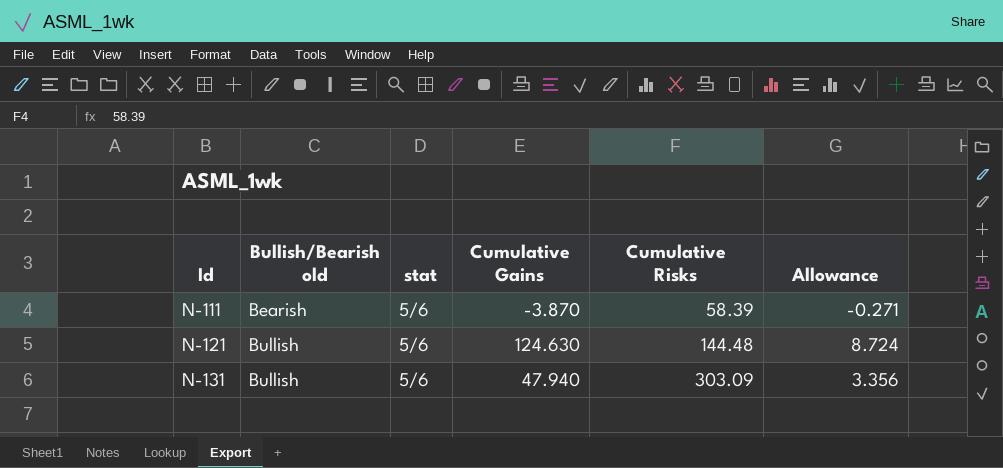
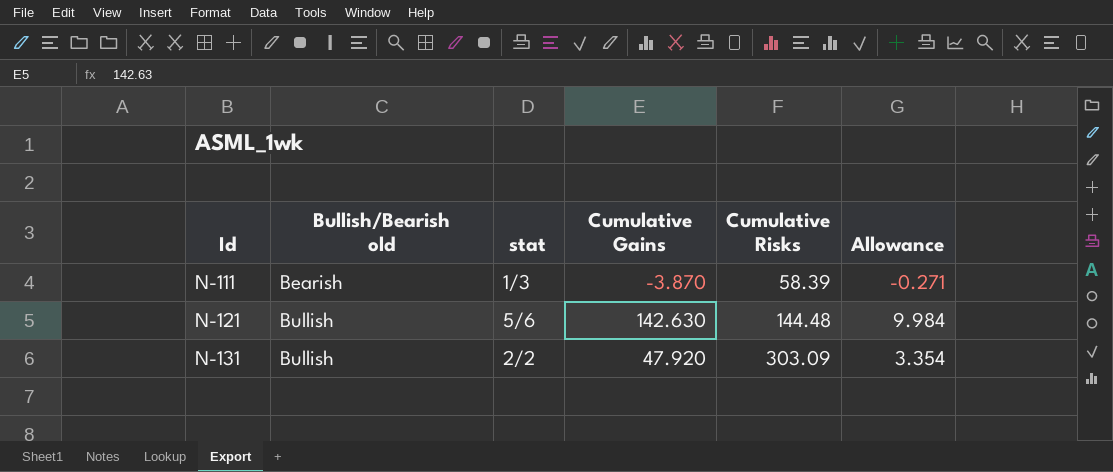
N-111 | stat: 5/6 -> 1/3
N-121 | Cumulative Gains: 124.630 -> 142.630
N-121 | Allowance: 8.724 -> 9.984
N-131 | stat: 5/6 -> 2/2
N-131 | Cumulative Gains: 47.940 -> 47.920
N-131 | Allowance: 3.356 -> 3.354

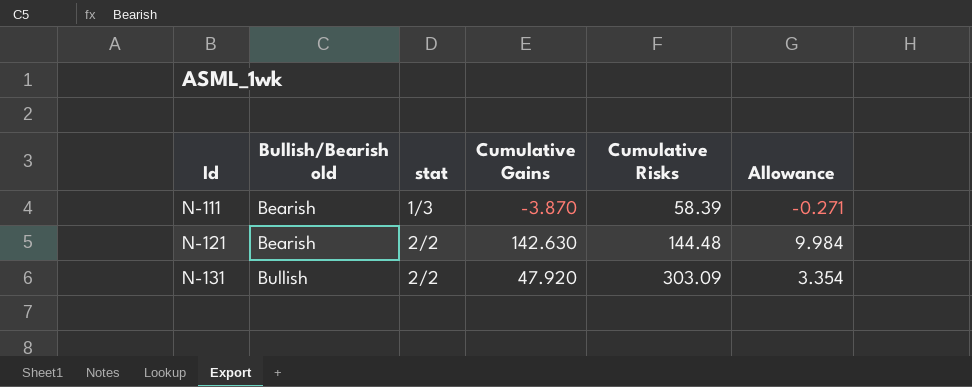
N-121 | Bullish/Bearish old: Bullish -> Bearish
N-121 | stat: 5/6 -> 2/2

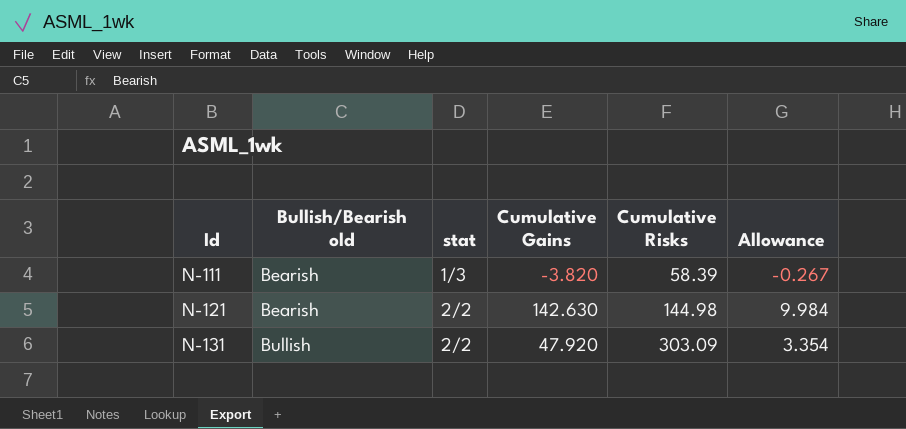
N-111 | Cumulative Gains: -3.870 -> -3.820
N-111 | Allowance: -0.271 -> -0.267
N-121 | Cumulative Risks: 144.48 -> 144.98

